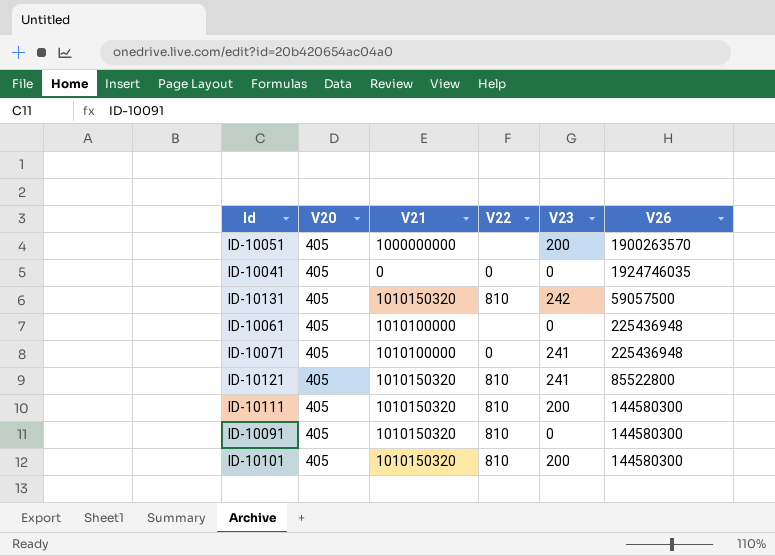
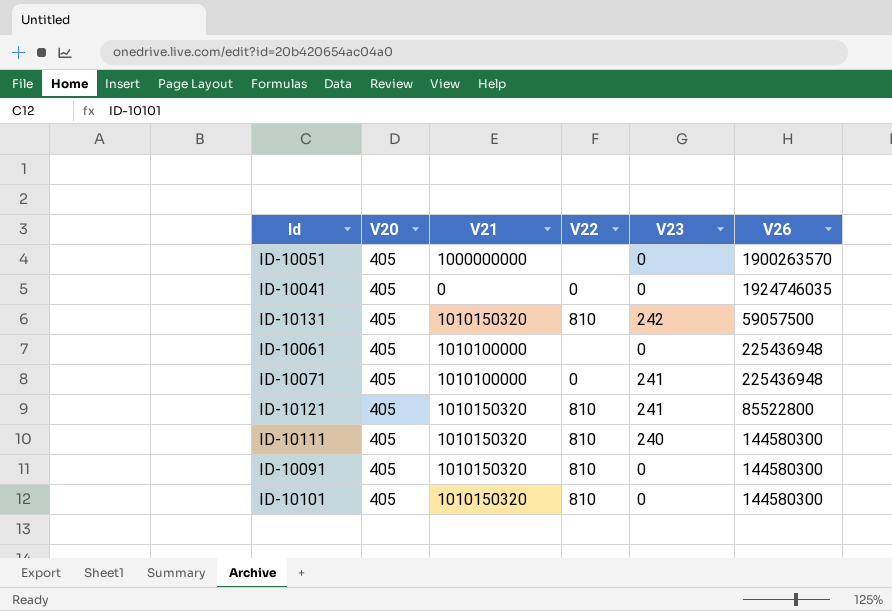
ID-10051 | V23: 200 -> 0
ID-10111 | V23: 200 -> 240
ID-10101 | V23: 200 -> 0

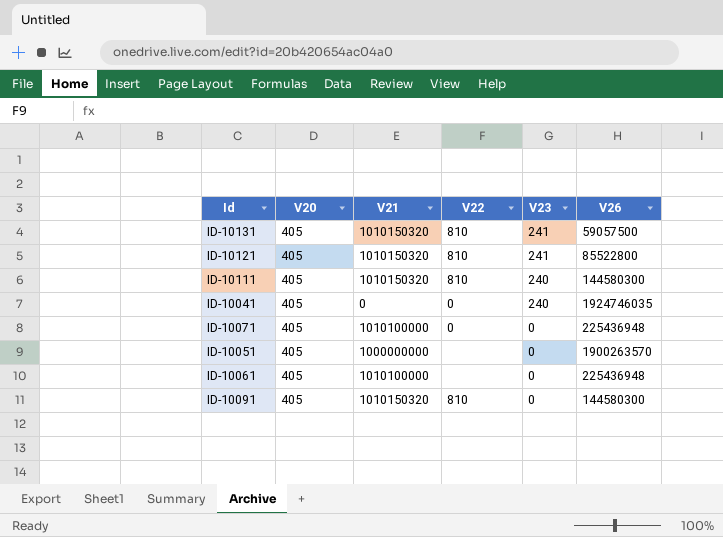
row order: none -> V23 descending
row ID-10101: 405 | 1010150320 | 810 | 0 | 144580300 -> none
ID-10131 | V23: 242 -> 241
ID-10041 | V23: 0 -> 240
ID-10071 | V23: 241 -> 0

